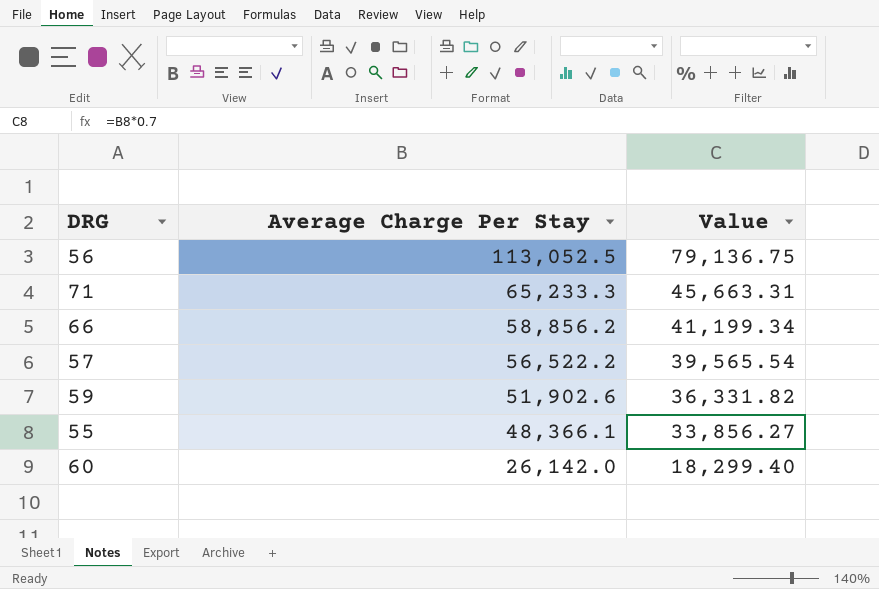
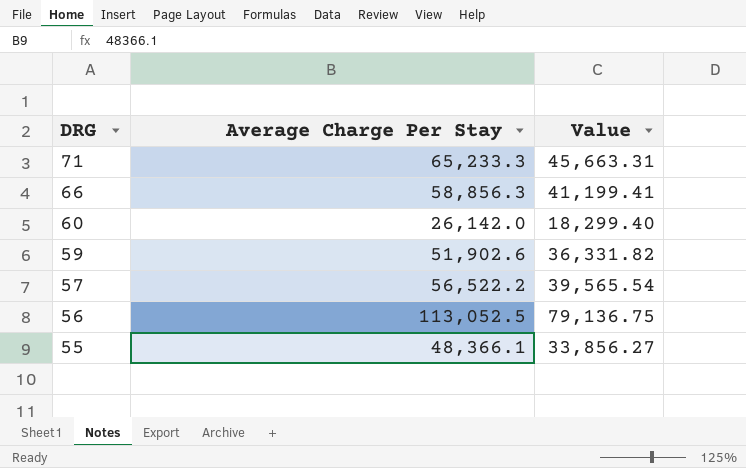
row order: Average Charge Per Stay descending -> DRG descending
66 | Average Charge Per Stay: 58,856.2 -> 58,856.3
66 | Value: 41,199.34 -> 41,199.41

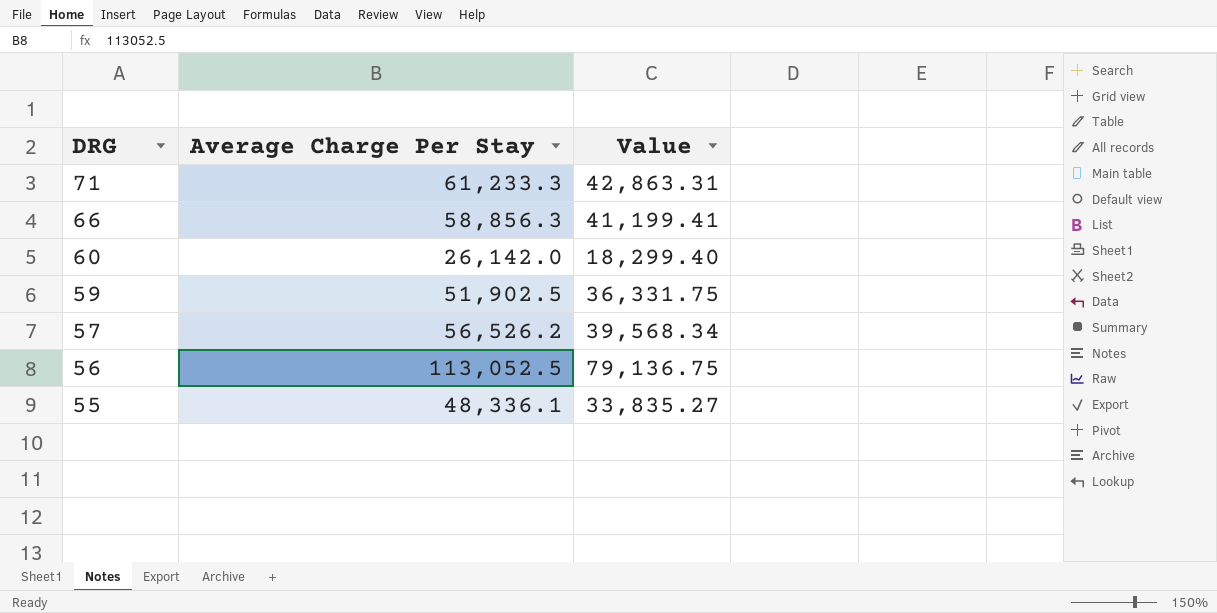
71 | Average Charge Per Stay: 65,233.3 -> 61,233.3
71 | Value: 45,663.31 -> 42,863.31
59 | Average Charge Per Stay: 51,902.6 -> 51,902.5
59 | Value: 36,331.82 -> 36,331.75
57 | Average Charge Per Stay: 56,522.2 -> 56,526.2
57 | Value: 39,565.54 -> 39,568.34
55 | Average Charge Per Stay: 48,366.1 -> 48,336.1
55 | Value: 33,856.27 -> 33,835.27

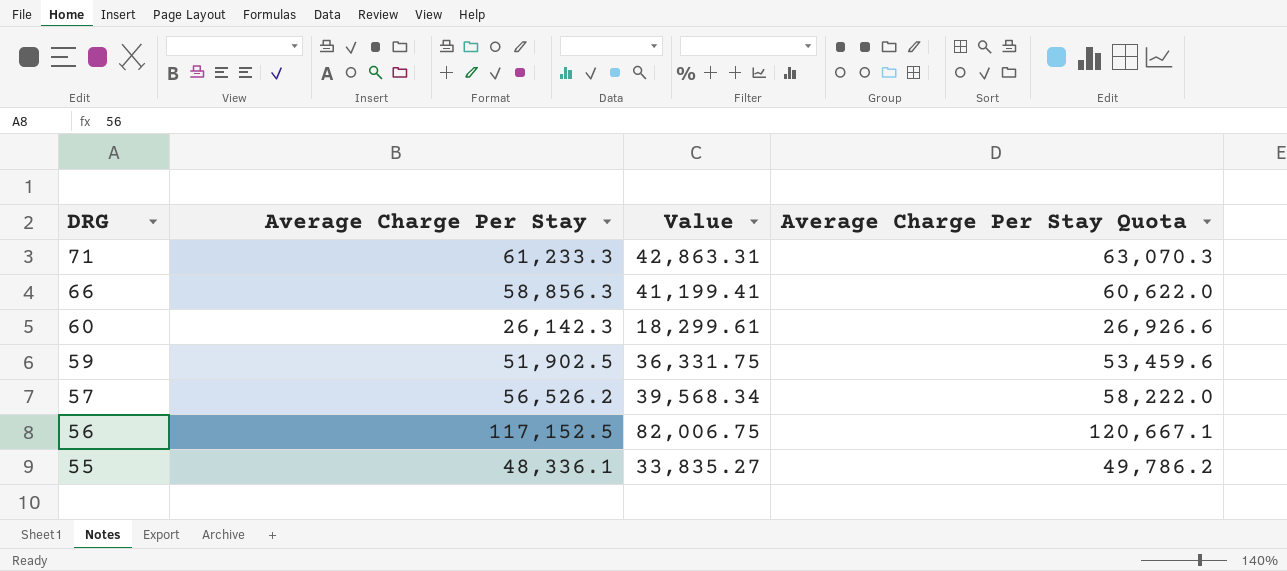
column Average Charge Per Stay Quota | formula: none -> [Average Charge Per Stay] * 1.03
60 | Average Charge Per Stay: 26,142.0 -> 26,142.3
60 | Value: 18,299.40 -> 18,299.61
56 | Average Charge Per Stay: 113,052.5 -> 117,152.5
56 | Value: 79,136.75 -> 82,006.75

